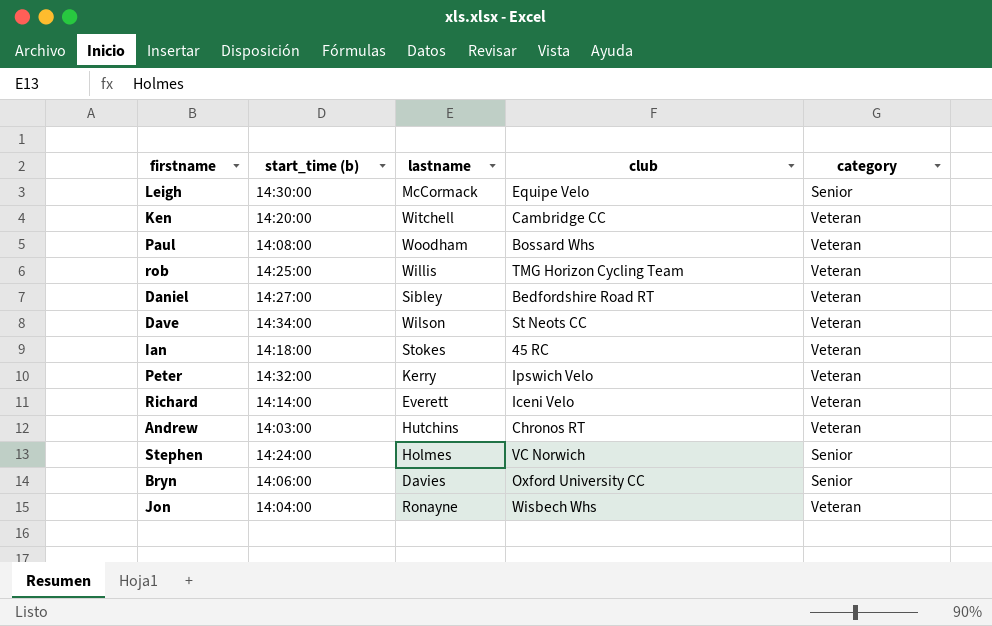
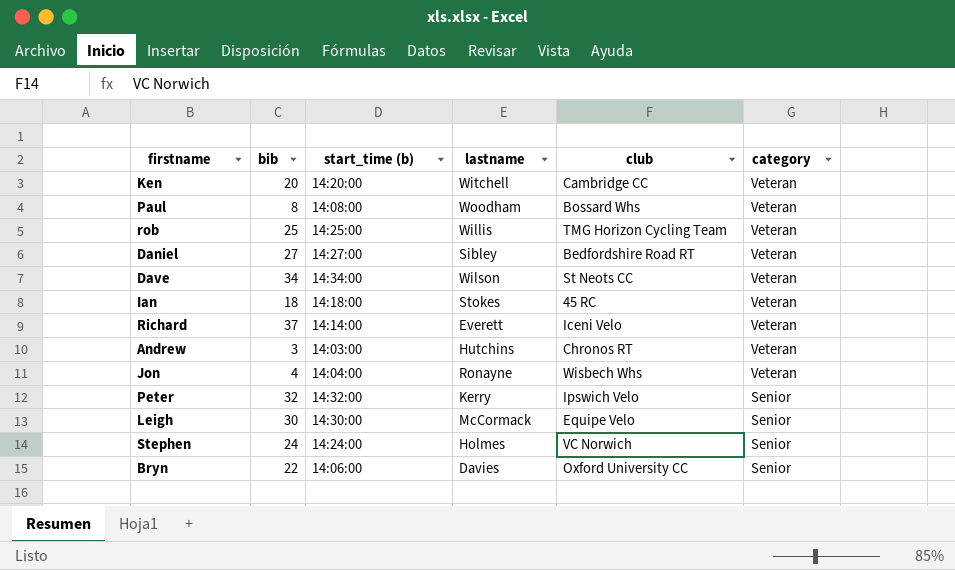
row order: none -> category descending
column bib | position: none -> 2
Peter | category: Veteran -> Senior

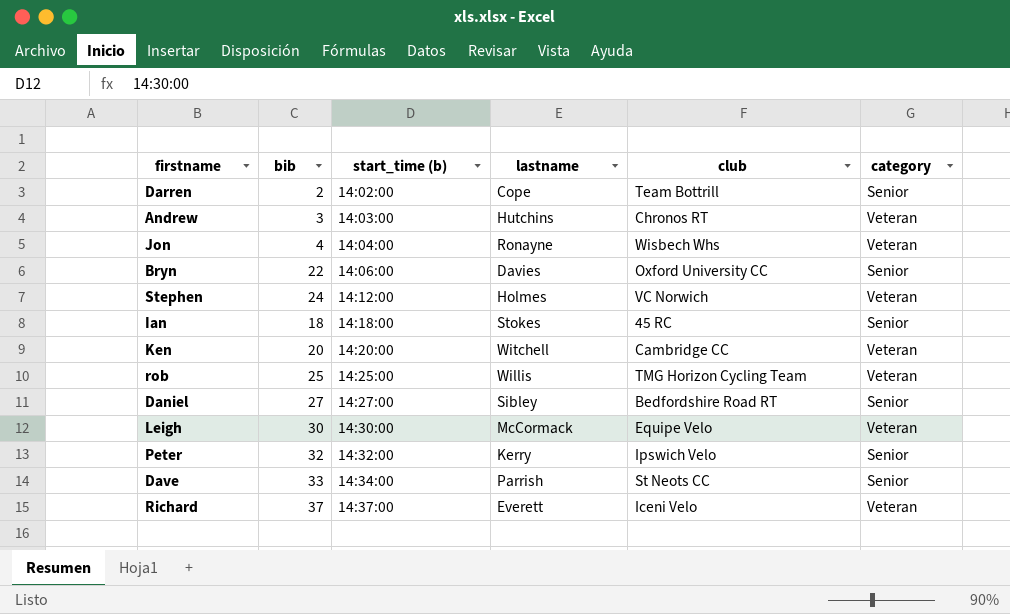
row order: category descending -> start_time (b) ascending
row Paul: 8 | 14:08:00 | Woodham | Bossard Whs | Veteran -> none
row Darren: none -> 2 | 14:02:00 | Cope | Team Bottrill | Senior
Stephen | start_time (b): 14:24:00 -> 14:12:00
Stephen | category: Senior -> Veteran
Ian | category: Veteran -> Senior
Daniel | category: Veteran -> Senior
Leigh | category: Senior -> Veteran
Dave | bib: 34 -> 33
Dave | lastname: Wilson -> Parrish
Dave | category: Veteran -> Senior
Richard | start_time (b): 14:14:00 -> 14:37:00

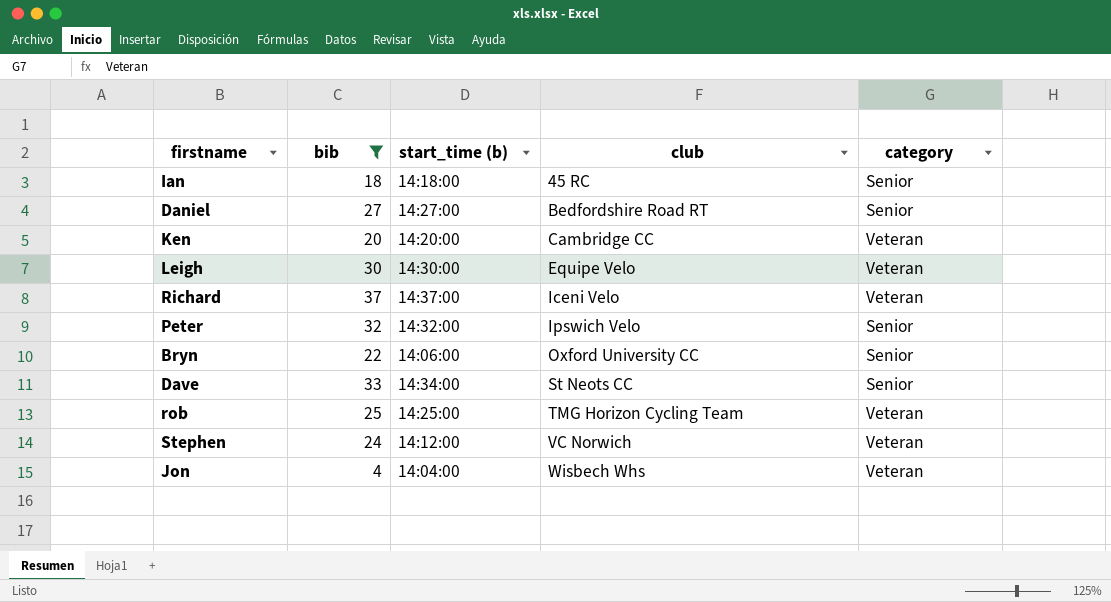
filter: none -> bib >= 4
row order: start_time (b) ascending -> club ascending
column lastname | position: 4 -> none

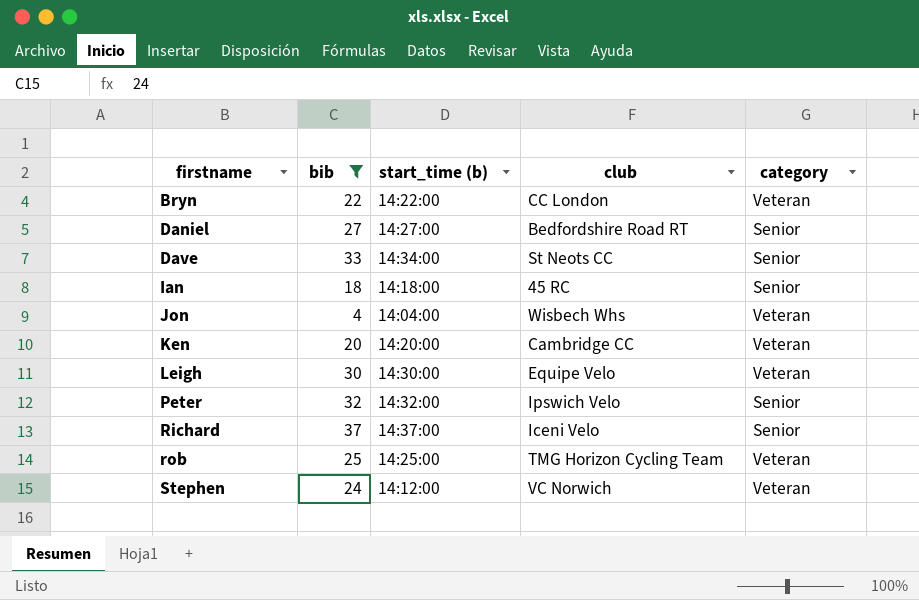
row order: club ascending -> firstname ascending
Bryn | start_time (b): 14:06:00 -> 14:22:00
Bryn | club: Oxford University CC -> CC London
Bryn | category: Senior -> Veteran
Richard | category: Veteran -> Senior

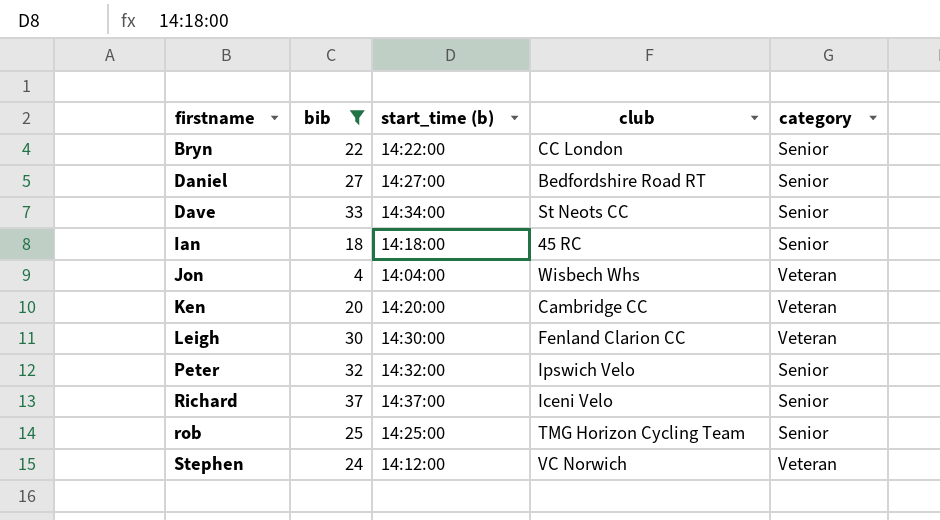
Bryn | category: Veteran -> Senior
Leigh | club: Equipe Velo -> Fenland Clarion CC
rob | category: Veteran -> Senior

